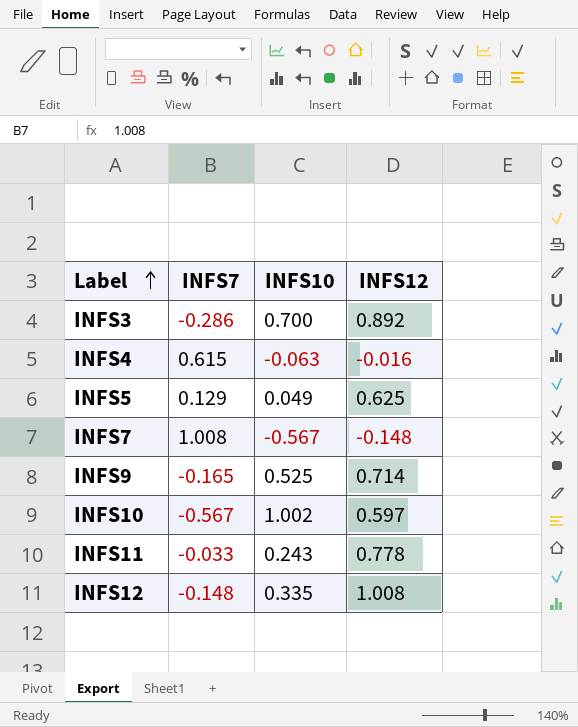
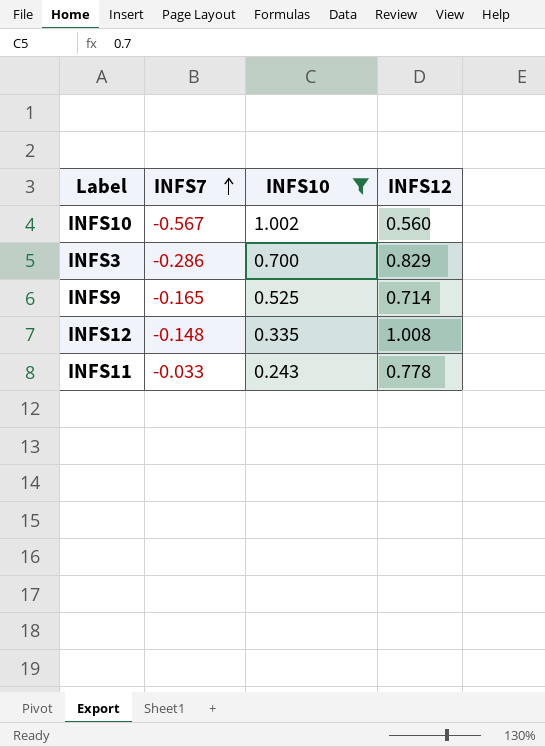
filter: none -> INFS10 >= 0.243
row order: Label ascending -> INFS7 ascending
INFS10 | INFS12: 0.597 -> 0.560
INFS3 | INFS12: 0.892 -> 0.829

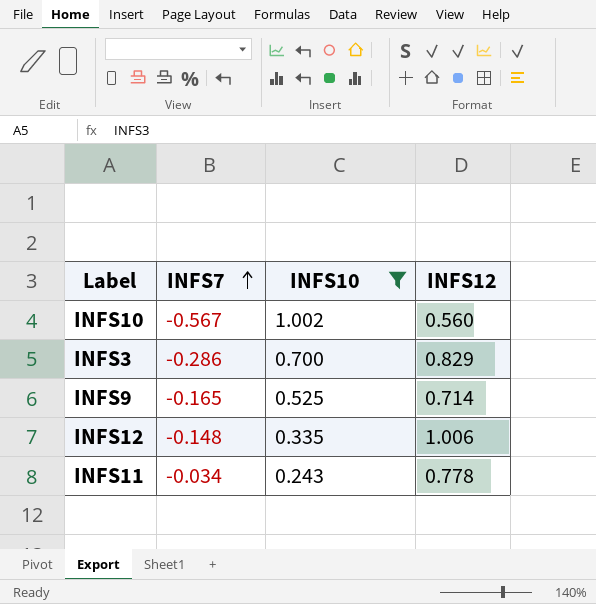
INFS12 | INFS12: 1.008 -> 1.006
INFS11 | INFS7: -0.033 -> -0.034

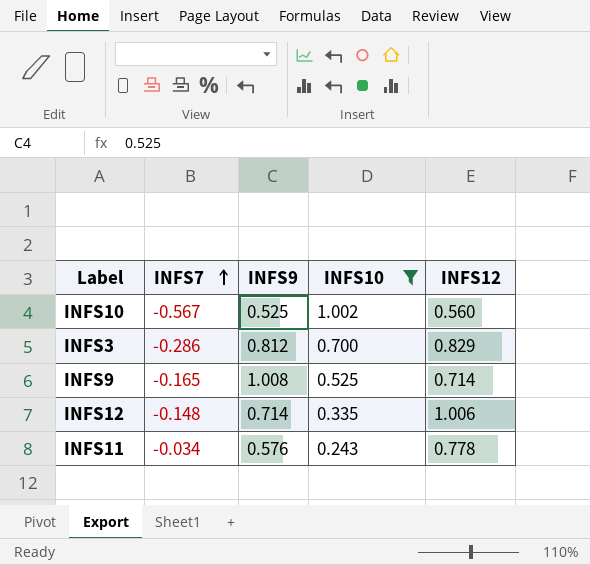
column INFS9 | position: none -> 3

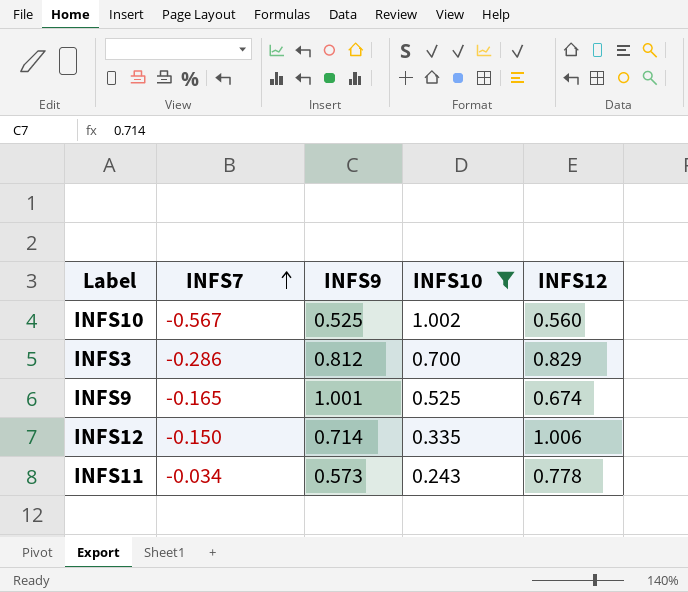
INFS9 | INFS9: 1.008 -> 1.001
INFS9 | INFS12: 0.714 -> 0.674
INFS12 | INFS7: -0.148 -> -0.150
INFS11 | INFS9: 0.576 -> 0.573

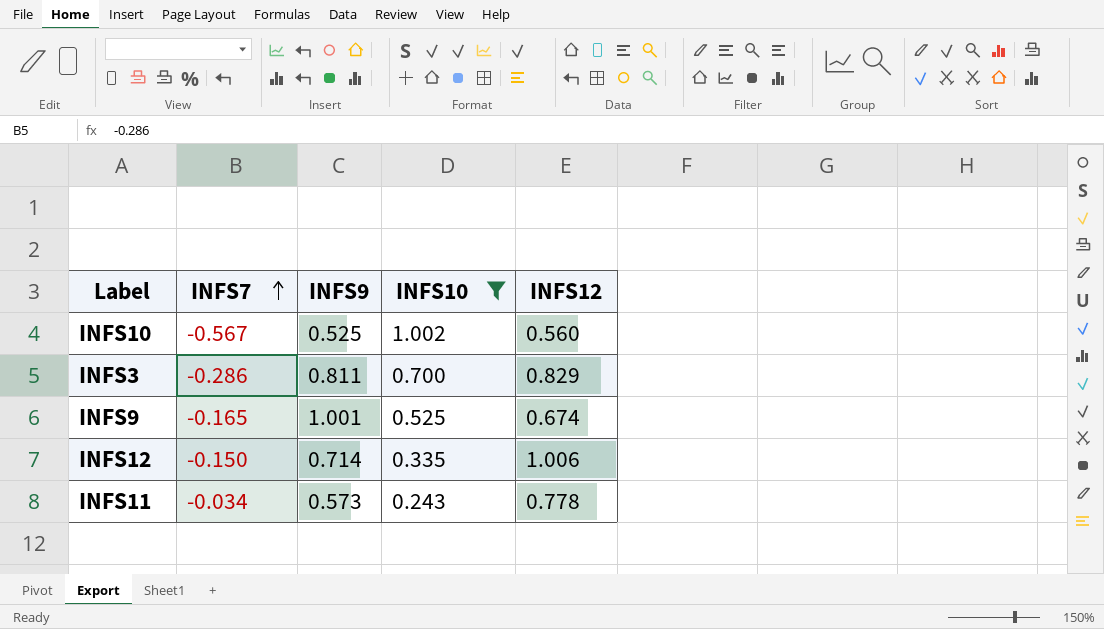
INFS3 | INFS9: 0.812 -> 0.811

